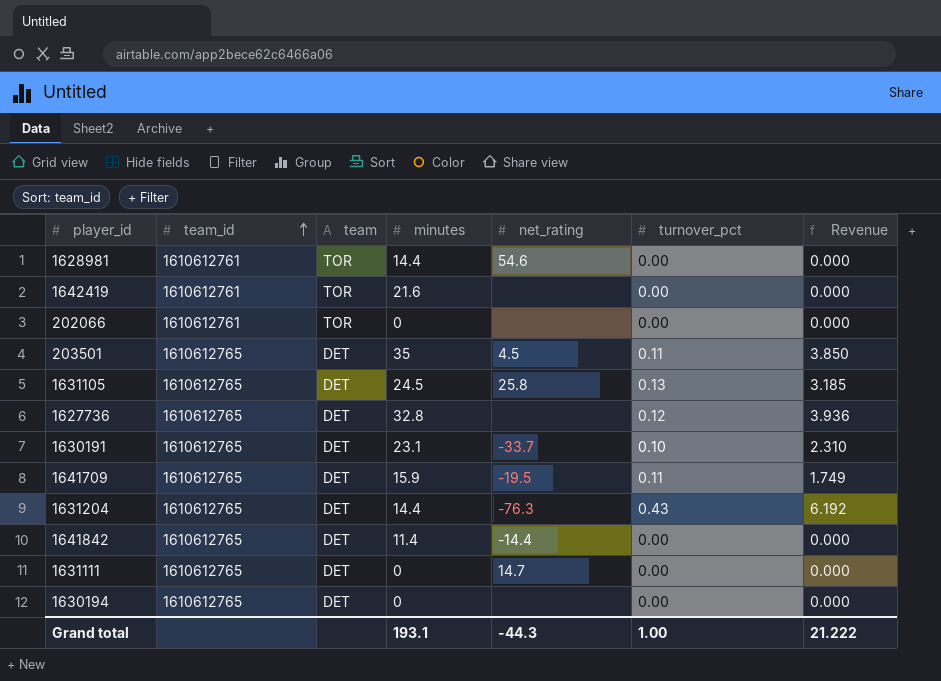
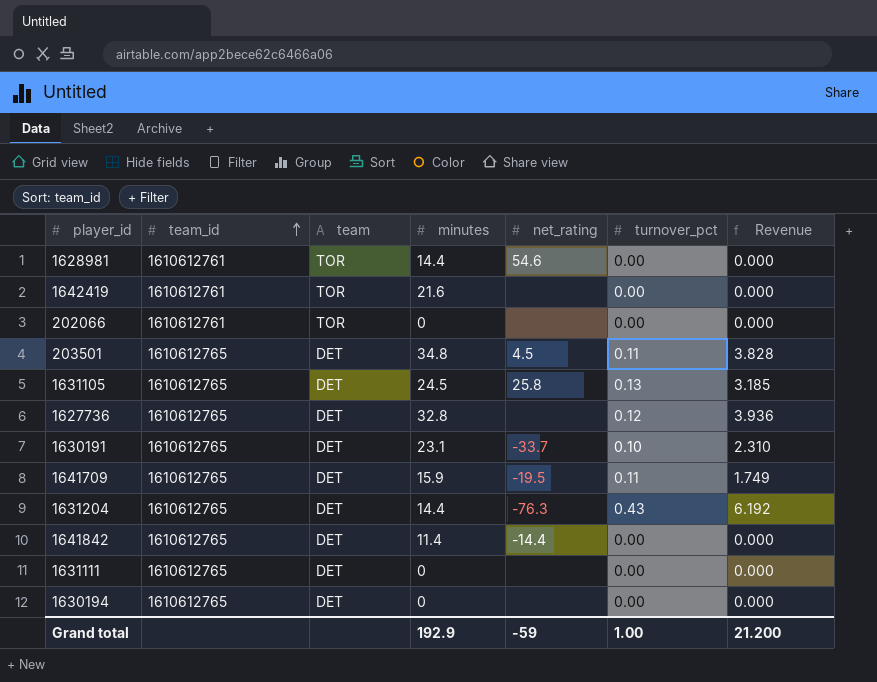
203501 | minutes: 35 -> 34.8
203501 | Revenue: 3.850 -> 3.828
1631111 | net_rating: 14.7 -> none
Grand total | minutes: 193.1 -> 192.9
Grand total | net_rating: -44.3 -> -59
Grand total | Revenue: 21.222 -> 21.200

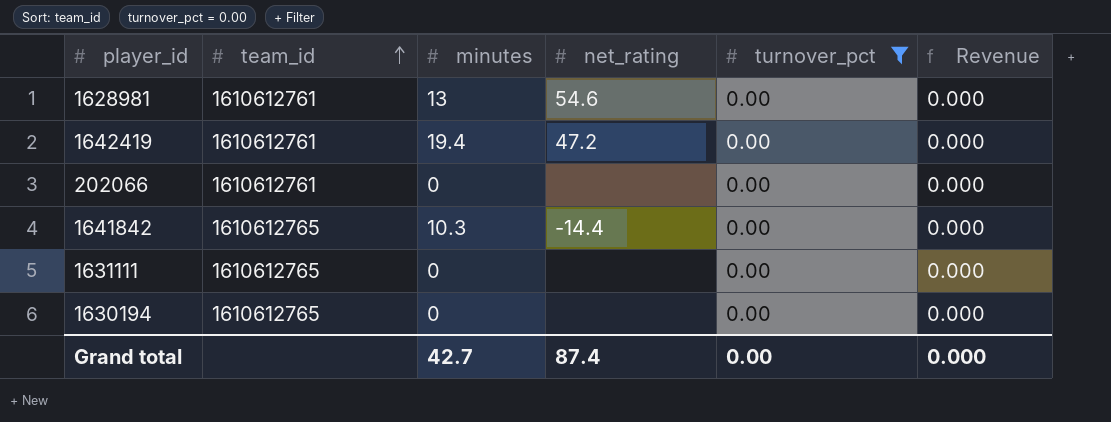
filter: none -> turnover_pct = 0.00
column team | position: 3 -> none
1628981 | minutes: 14.4 -> 13
1642419 | minutes: 21.6 -> 19.4
1642419 | net_rating: none -> 47.2
1641842 | minutes: 11.4 -> 10.3
Grand total | minutes: 192.9 -> 42.7
Grand total | net_rating: -59 -> 87.4
Grand total | turnover_pct: 1.00 -> 0.00
Grand total | Revenue: 21.200 -> 0.000

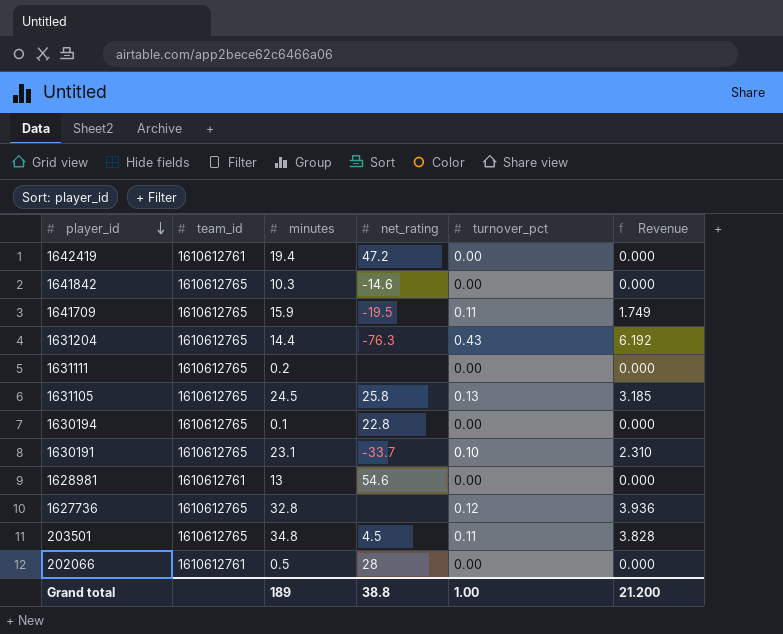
filter: turnover_pct = 0.00 -> none
row order: team_id ascending -> player_id descending
1641842 | net_rating: -14.4 -> -14.6
1631111 | minutes: 0 -> 0.2
1630194 | minutes: 0 -> 0.1
1630194 | net_rating: none -> 22.8
202066 | minutes: 0 -> 0.5
202066 | net_rating: none -> 28
Grand total | minutes: 42.7 -> 189
Grand total | net_rating: 87.4 -> 38.8
Grand total | turnover_pct: 0.00 -> 1.00
Grand total | Revenue: 0.000 -> 21.200

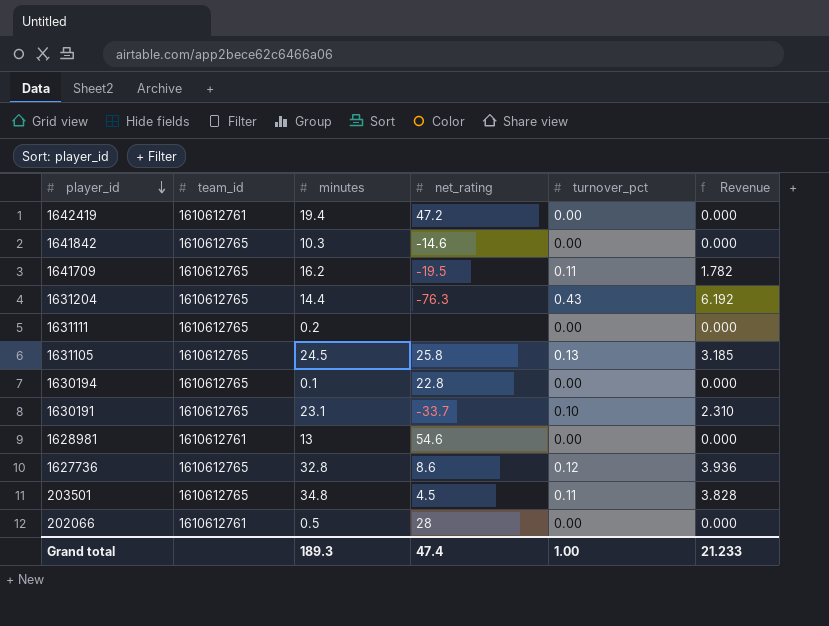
1641709 | minutes: 15.9 -> 16.2
1641709 | Revenue: 1.749 -> 1.782
1627736 | net_rating: none -> 8.6
Grand total | minutes: 189 -> 189.3
Grand total | net_rating: 38.8 -> 47.4
Grand total | Revenue: 21.200 -> 21.233

